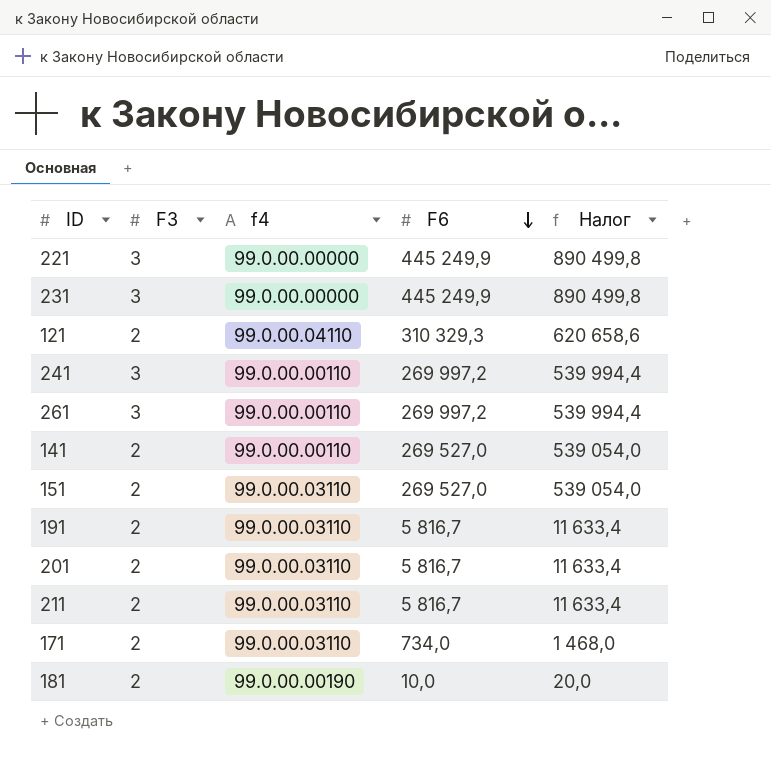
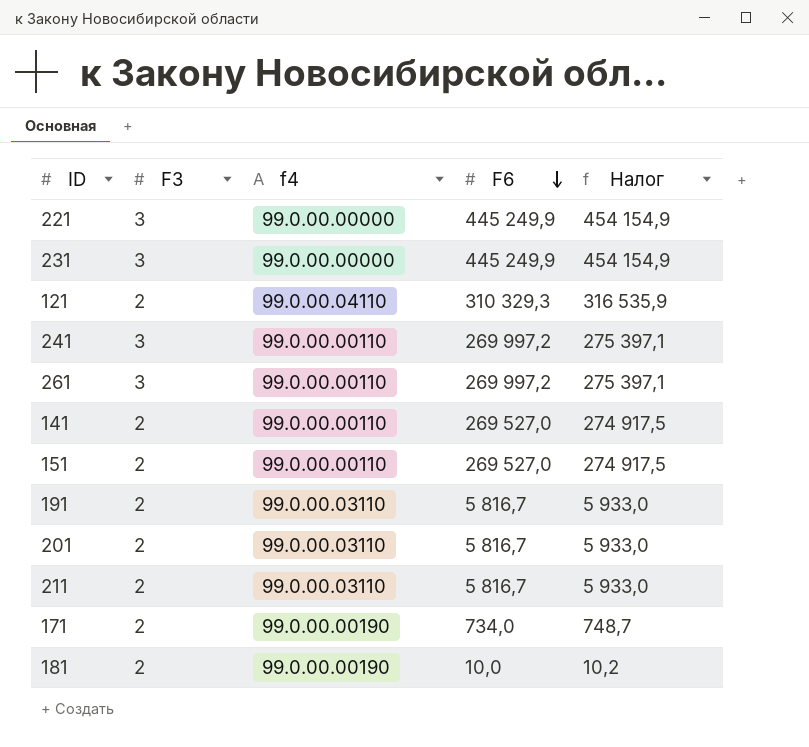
column Налог | formula: [F6] * 2 -> [F6] * 1,02
151 | f4: 99.0.00.03110 -> 99.0.00.00110
171 | f4: 99.0.00.03110 -> 99.0.00.00190

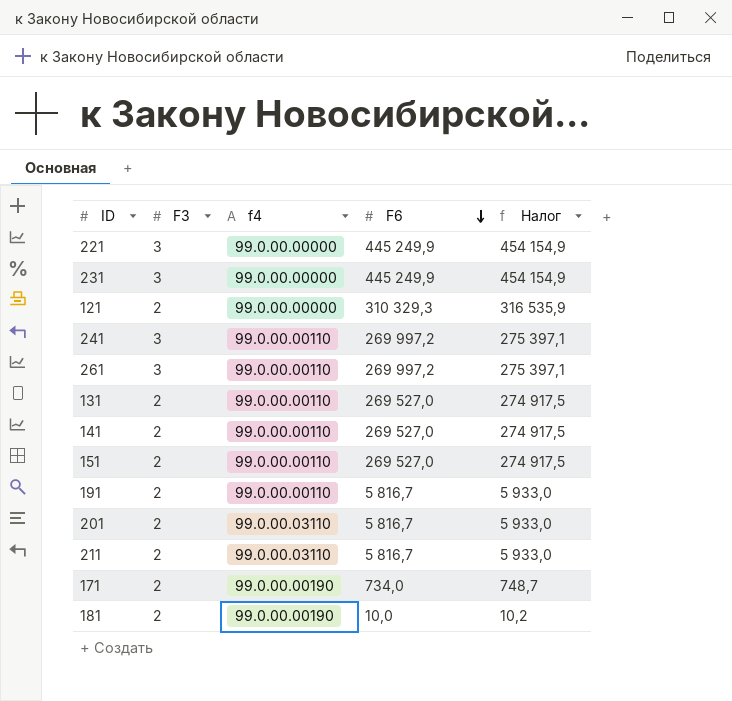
121 | f4: 99.0.00.04110 -> 99.0.00.00000
row 131: none -> 2 | 99.0.00.00110 | 269 527,0 | 274 917,5
191 | f4: 99.0.00.03110 -> 99.0.00.00110

